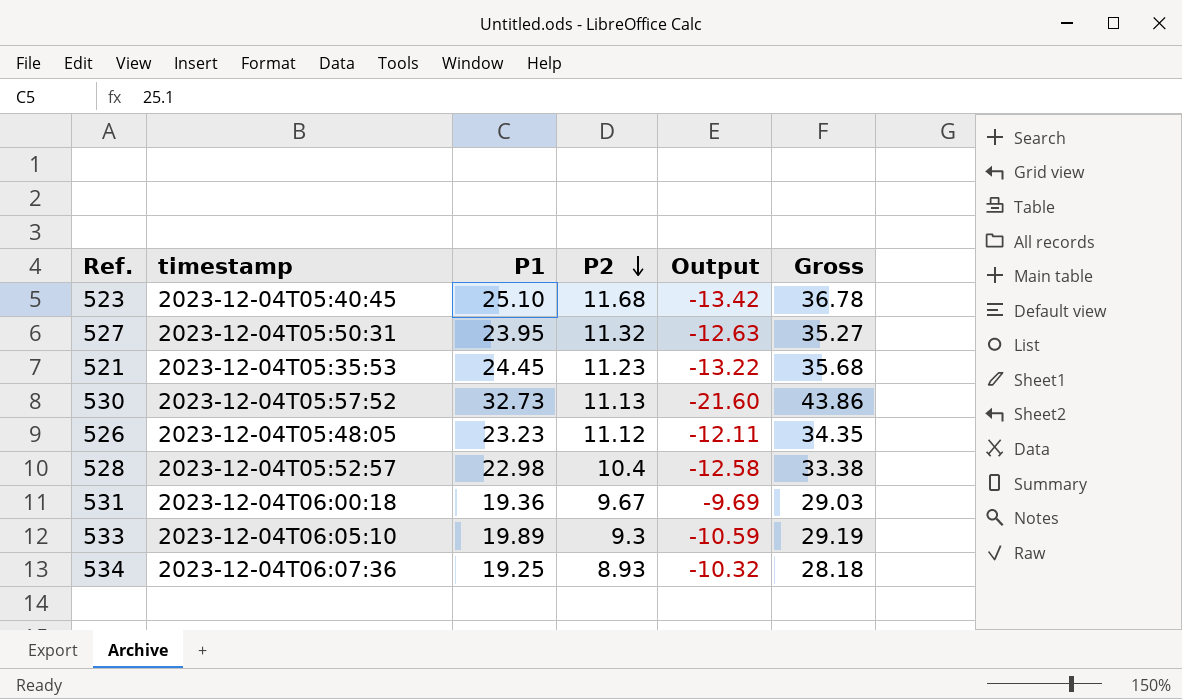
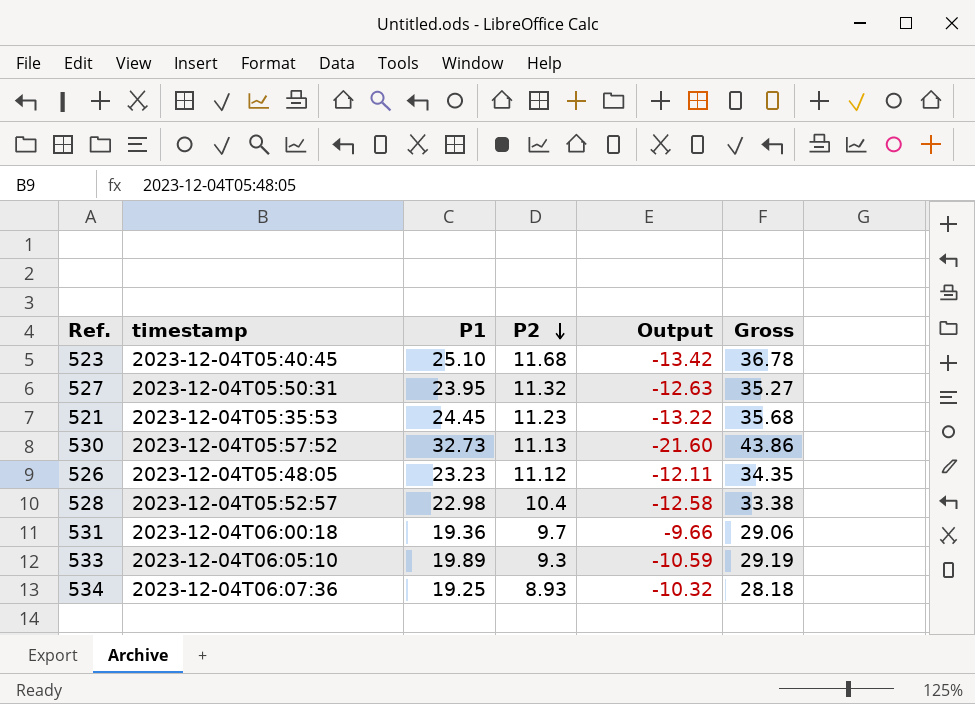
531 | P2: 9.67 -> 9.7
531 | Output: -9.69 -> -9.66
531 | Gross: 29.03 -> 29.06

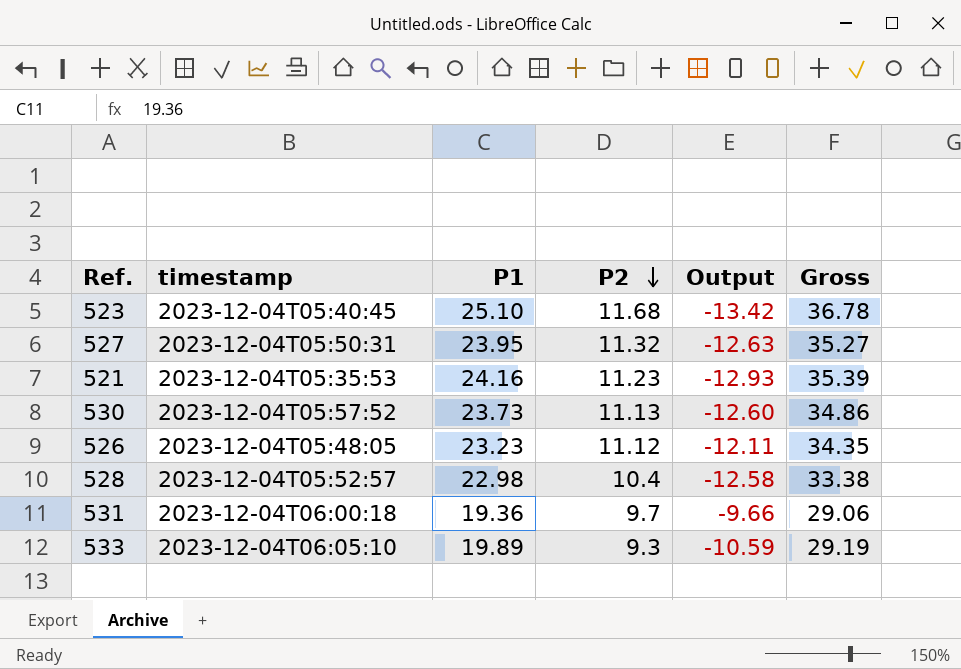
row 534: 2023-12-04T06:07:36 | 19.25 | 8.93 | -10.32 | 28.18 -> none
521 | P1: 24.45 -> 24.16
521 | Output: -13.22 -> -12.93
521 | Gross: 35.68 -> 35.39
530 | P1: 32.73 -> 23.73
530 | Output: -21.60 -> -12.60
530 | Gross: 43.86 -> 34.86

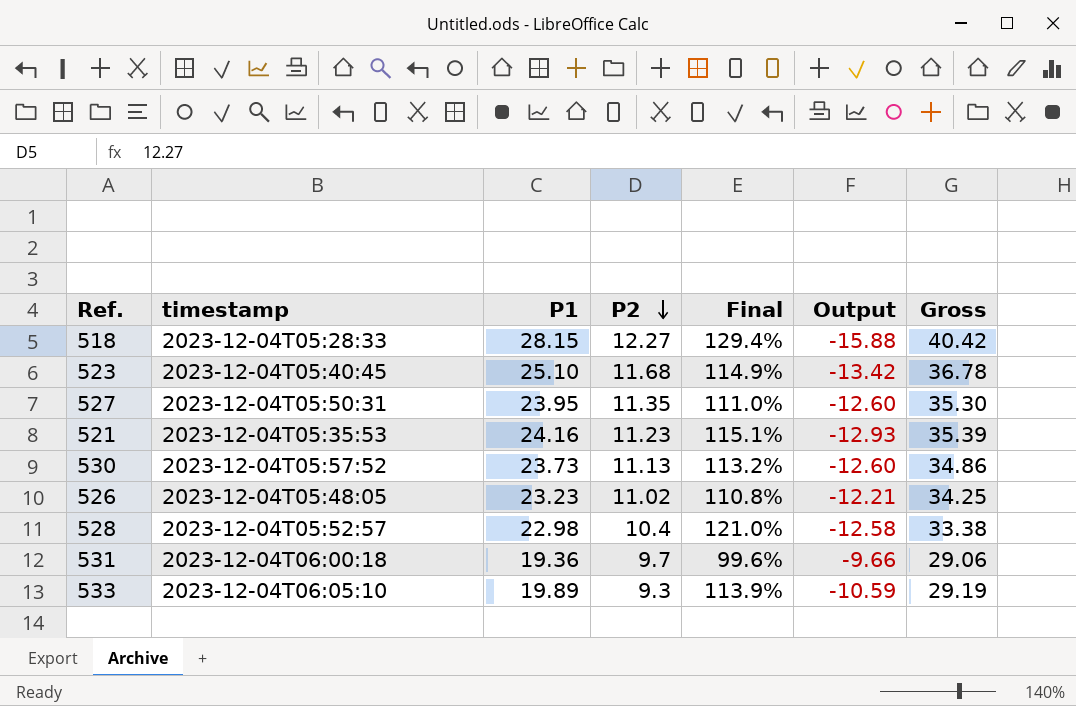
column Final | formula: none -> ([P1] - [P2]) / [P2]
row 518: none -> 2023-12-04T05:28:33 | 28.15 | 12.27 | 129.4% | -15.88 | 40.42
527 | P2: 11.32 -> 11.35
527 | Output: -12.63 -> -12.60
527 | Gross: 35.27 -> 35.30
526 | P2: 11.12 -> 11.02
526 | Output: -12.11 -> -12.21
526 | Gross: 34.35 -> 34.25

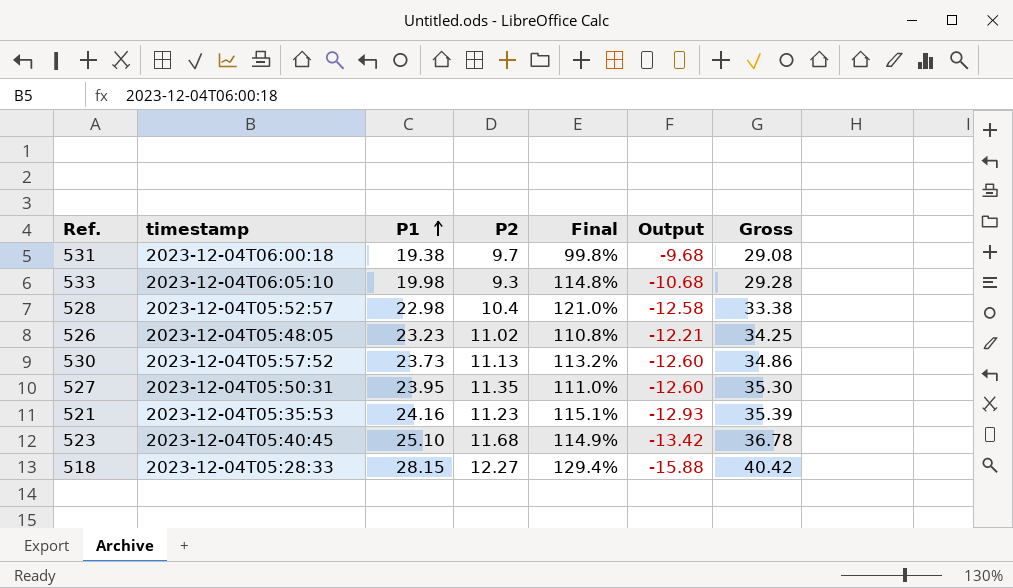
row order: P2 descending -> P1 ascending
531 | P1: 19.36 -> 19.38
531 | Final: 99.6% -> 99.8%
531 | Output: -9.66 -> -9.68
531 | Gross: 29.06 -> 29.08
533 | P1: 19.89 -> 19.98
533 | Final: 113.9% -> 114.8%
533 | Output: -10.59 -> -10.68
533 | Gross: 29.19 -> 29.28

